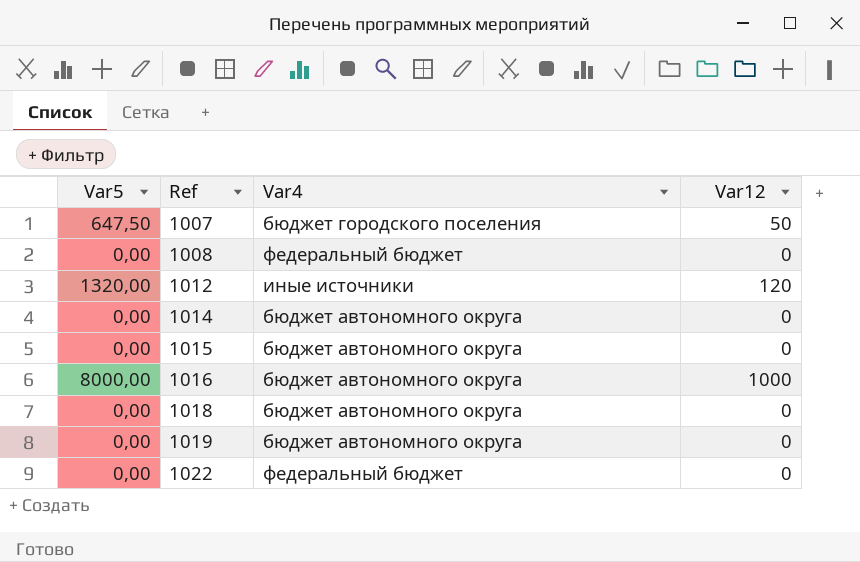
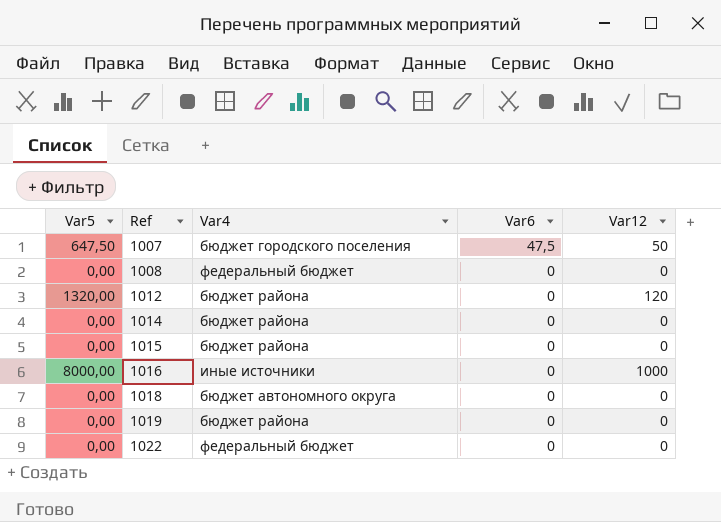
column Var6 | position: none -> 4
1012 | Var4: иные источники -> бюджет района
1014 | Var4: бюджет автономного округа -> бюджет района
1015 | Var4: бюджет автономного округа -> бюджет района
1016 | Var4: бюджет автономного округа -> иные источники
1019 | Var4: бюджет автономного округа -> бюджет района

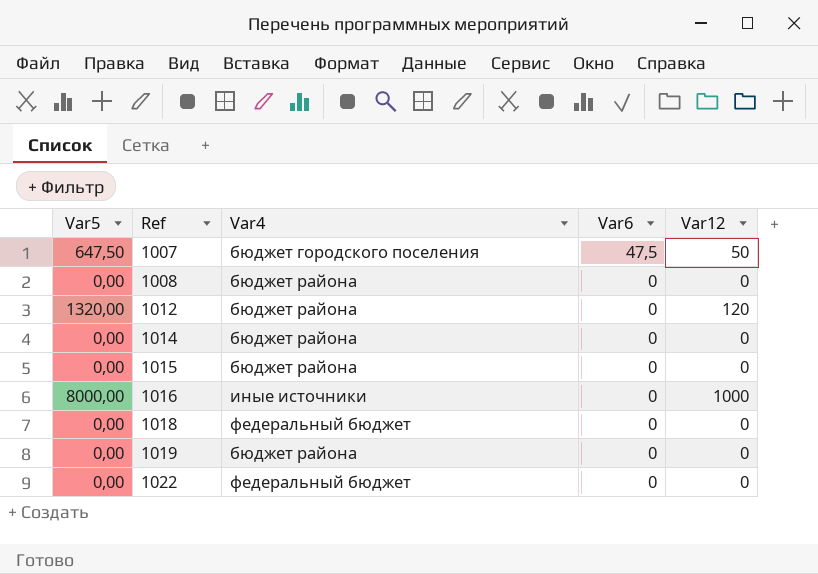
1008 | Var4: федеральный бюджет -> бюджет района
1018 | Var4: бюджет автономного округа -> федеральный бюджет

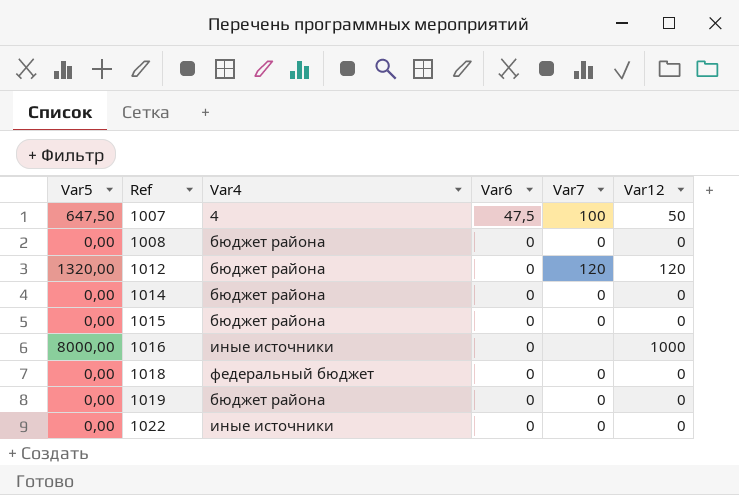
column Var7 | position: none -> 5
1007 | Var4: бюджет городского поселения -> 4
1022 | Var4: федеральный бюджет -> иные источники

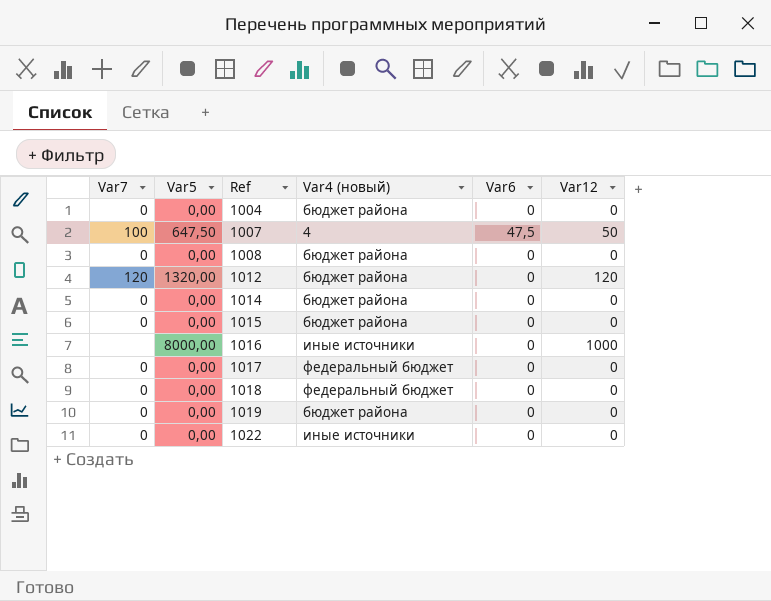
column Var7 | position: 5 -> 1
column name: Var4 -> Var4 (новый)
row 1004: none -> 0 | 0,00 | бюджет района | 0 | 0
row 1017: none -> 0 | 0,00 | федеральный бюджет | 0 | 0

